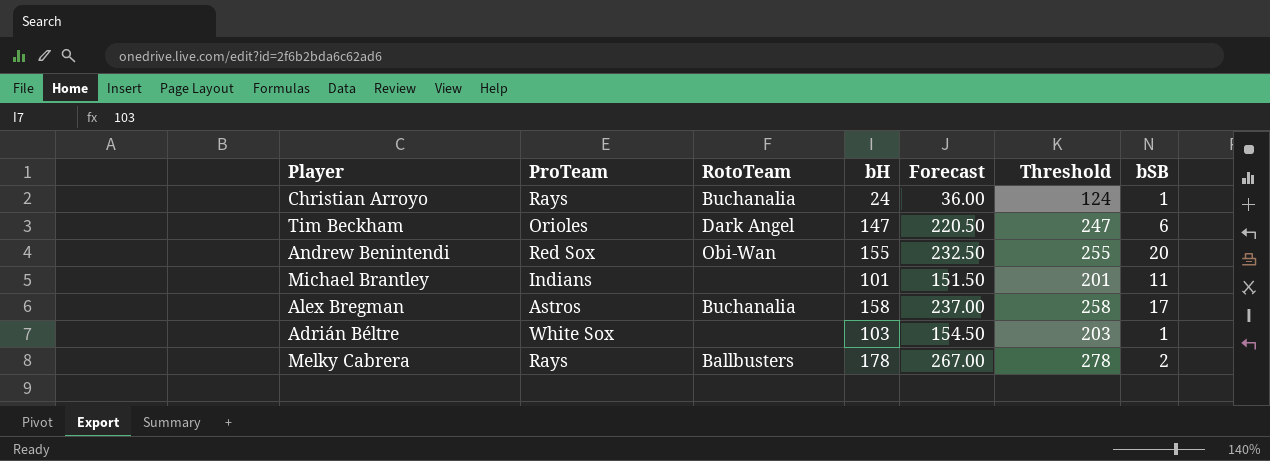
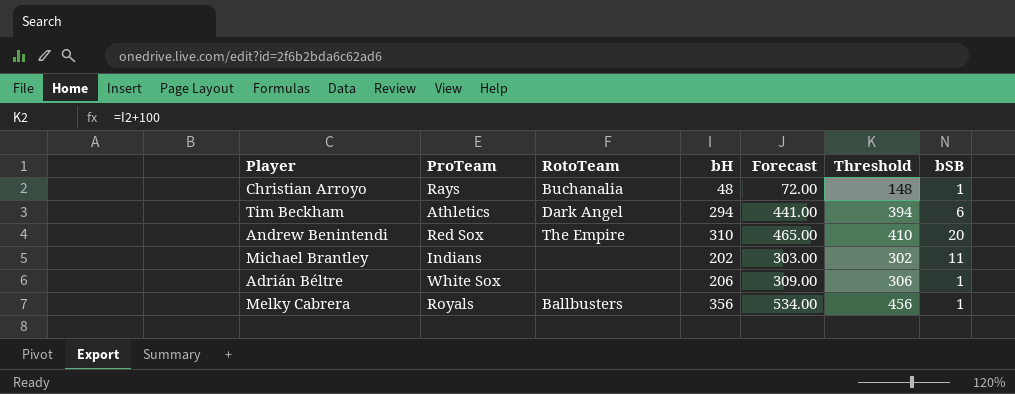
row Alex Bregman: Astros | Buchanalia | 158 | 237.00 | 258 | 17 -> none
Christian Arroyo | bH: 24 -> 48
Christian Arroyo | Forecast: 36.00 -> 72.00
Christian Arroyo | Threshold: 124 -> 148
Tim Beckham | ProTeam: Orioles -> Athletics
Tim Beckham | bH: 147 -> 294
Tim Beckham | Forecast: 220.50 -> 441.00
Tim Beckham | Threshold: 247 -> 394
Andrew Benintendi | RotoTeam: Obi-Wan -> The Empire
Andrew Benintendi | bH: 155 -> 310
Andrew Benintendi | Forecast: 232.50 -> 465.00
Andrew Benintendi | Threshold: 255 -> 410
Michael Brantley | bH: 101 -> 202
Michael Brantley | Forecast: 151.50 -> 303.00
Michael Brantley | Threshold: 201 -> 302
Adrián Béltre | bH: 103 -> 206
Adrián Béltre | Forecast: 154.50 -> 309.00
Adrián Béltre | Threshold: 203 -> 306
Melky Cabrera | ProTeam: Rays -> Royals
Melky Cabrera | bH: 178 -> 356
Melky Cabrera | Forecast: 267.00 -> 534.00
Melky Cabrera | Threshold: 278 -> 456
Melky Cabrera | bSB: 2 -> 1

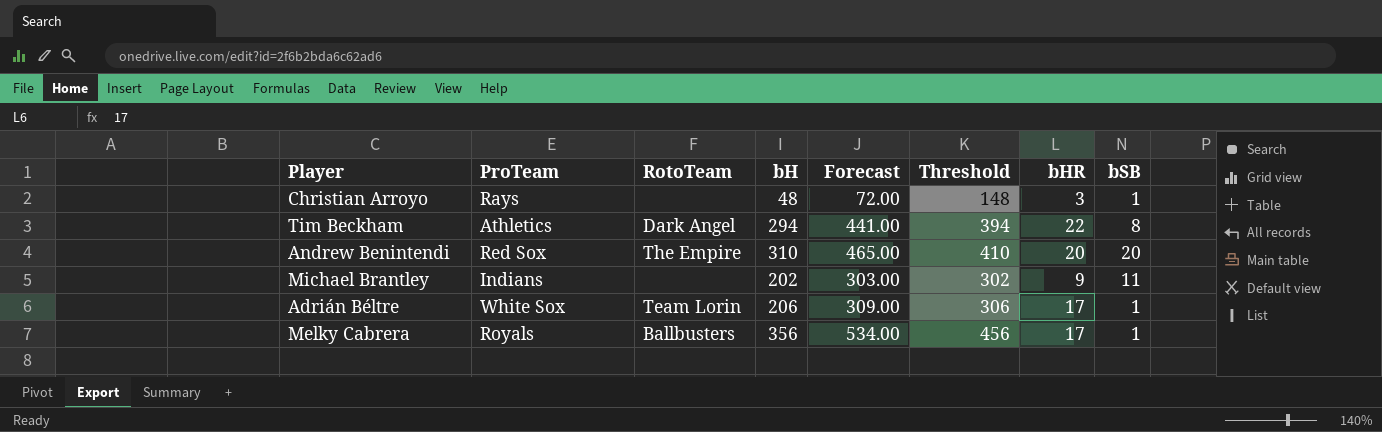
column bHR | position: none -> 7
Christian Arroyo | RotoTeam: Buchanalia -> none
Tim Beckham | bSB: 6 -> 8
Adrián Béltre | RotoTeam: none -> Team Lorin

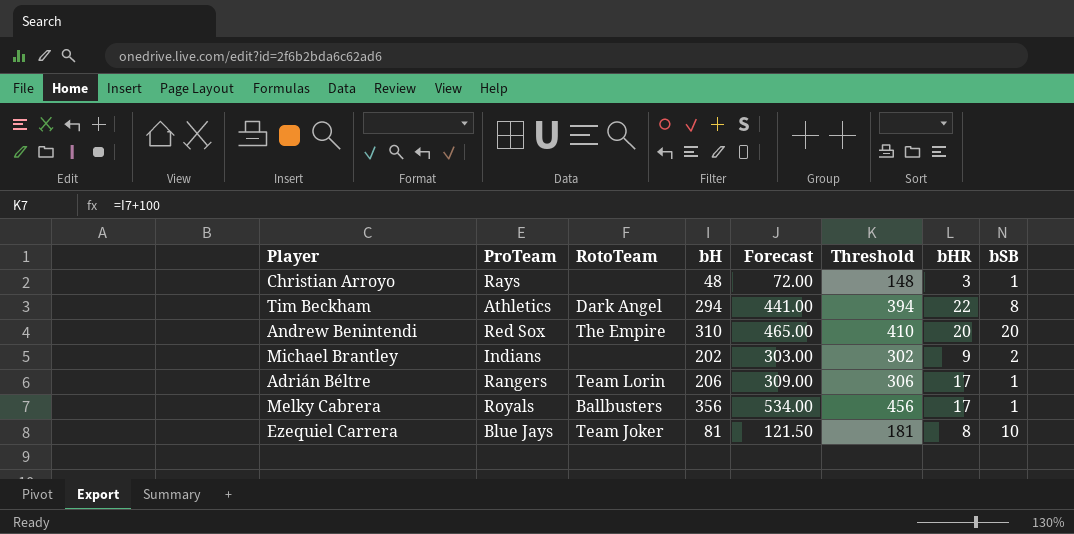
Michael Brantley | bSB: 11 -> 2
Adrián Béltre | ProTeam: White Sox -> Rangers
row Ezequiel Carrera: none -> Blue Jays | Team Joker | 81 | 121.50 | 181 | 8 | 10

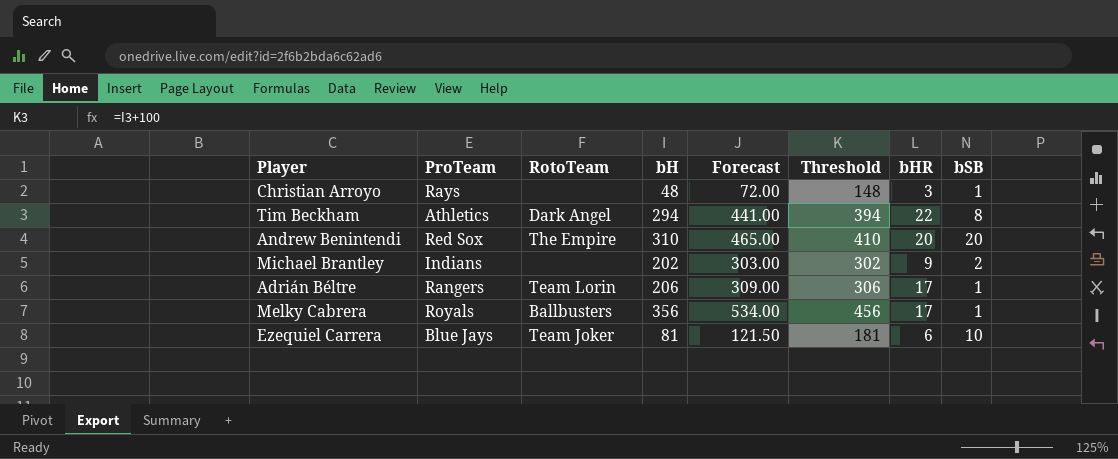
Ezequiel Carrera | bHR: 8 -> 6

